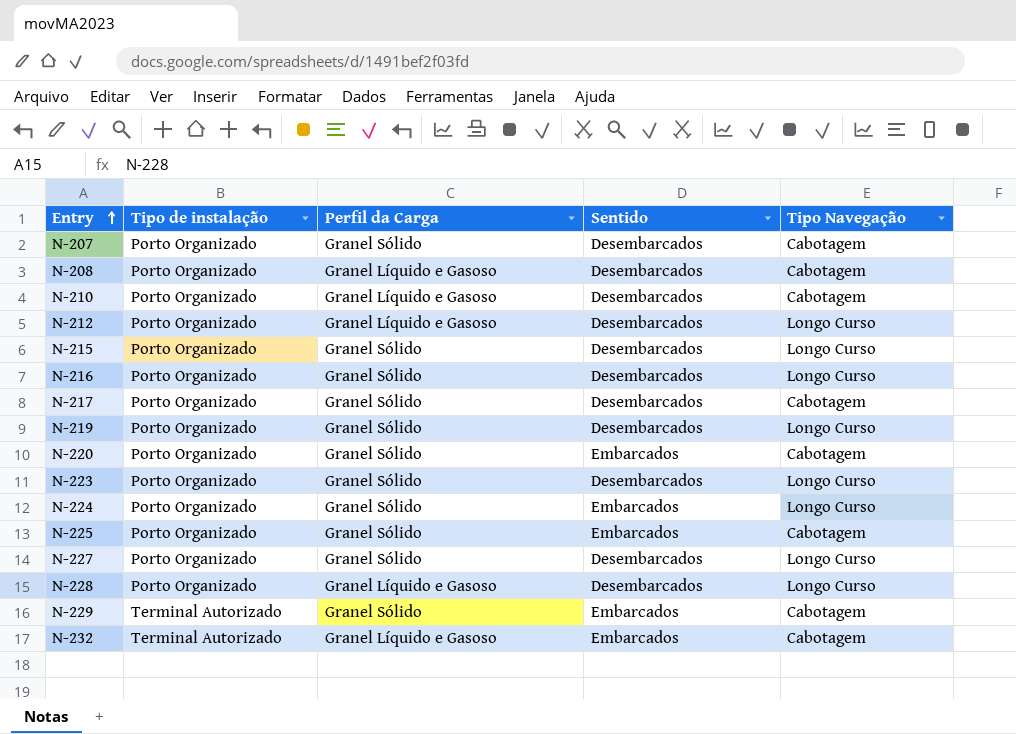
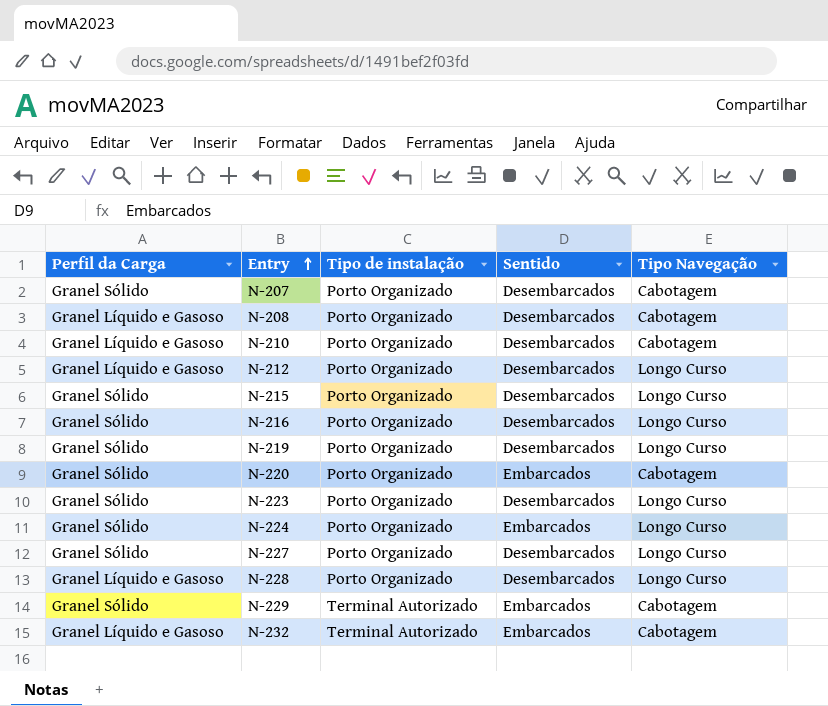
column Perfil da Carga | position: 3 -> 1
row N-217: Porto Organizado | Granel Sólido | Desembarcados | Cabotagem -> none
row N-225: Porto Organizado | Granel Sólido | Embarcados | Cabotagem -> none

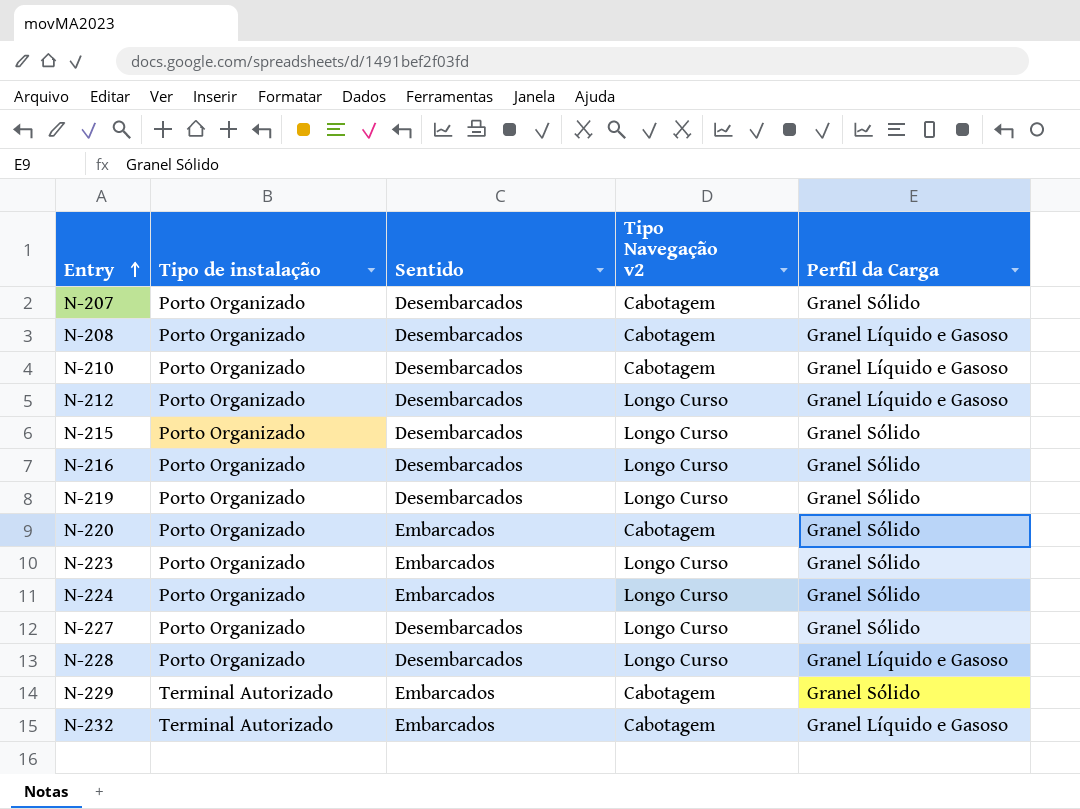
column name: Tipo Navegação -> Tipo Navegação v2
column Perfil da Carga | position: 1 -> 5
N-223 | Sentido: Desembarcados -> Embarcados

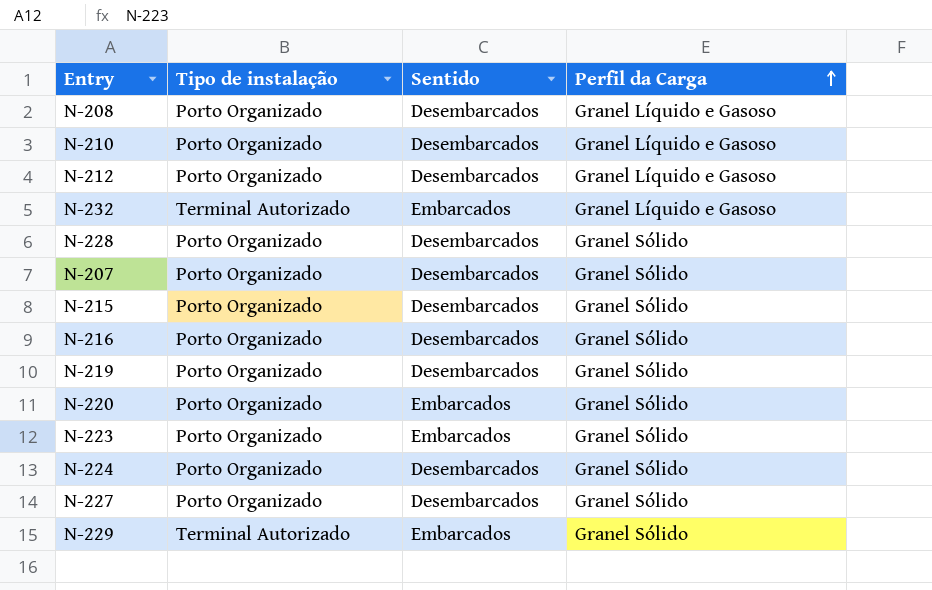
row order: Entry ascending -> Perfil da Carga ascending
column Tipo Navegação v2 | position: 4 -> none
N-228 | Perfil da Carga: Granel Líquido e Gasoso -> Granel Sólido
N-224 | Sentido: Embarcados -> Desembarcados

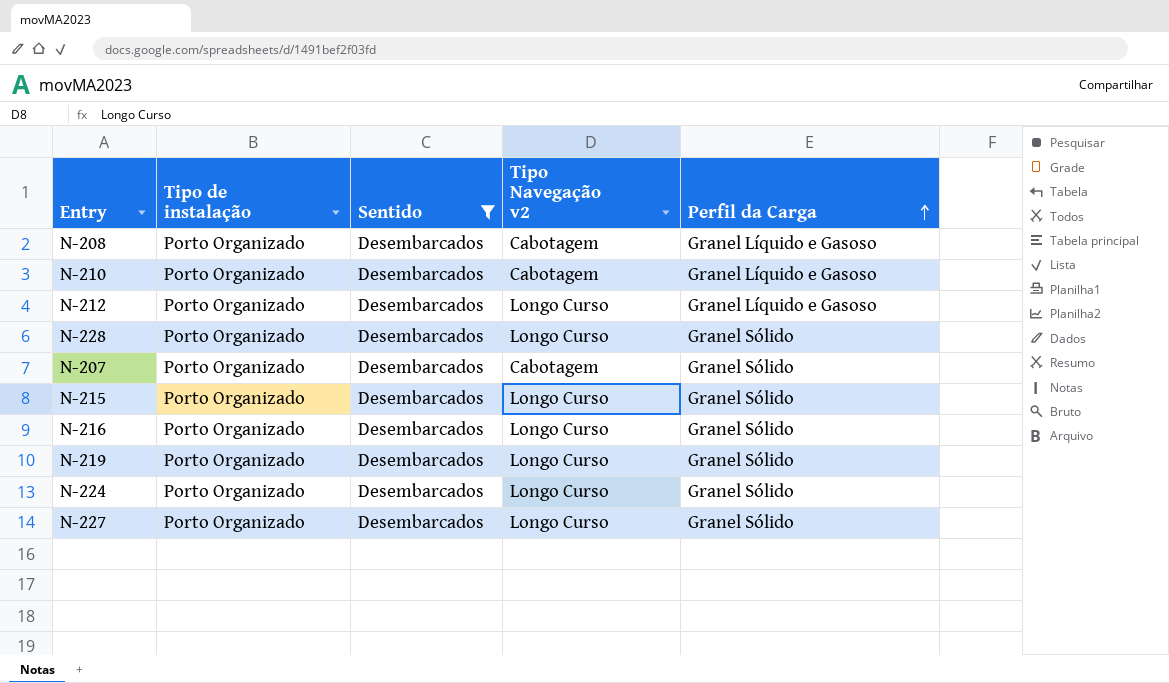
filter: none -> Sentido = Desembarcados
column Tipo Navegação v2 | position: none -> 4

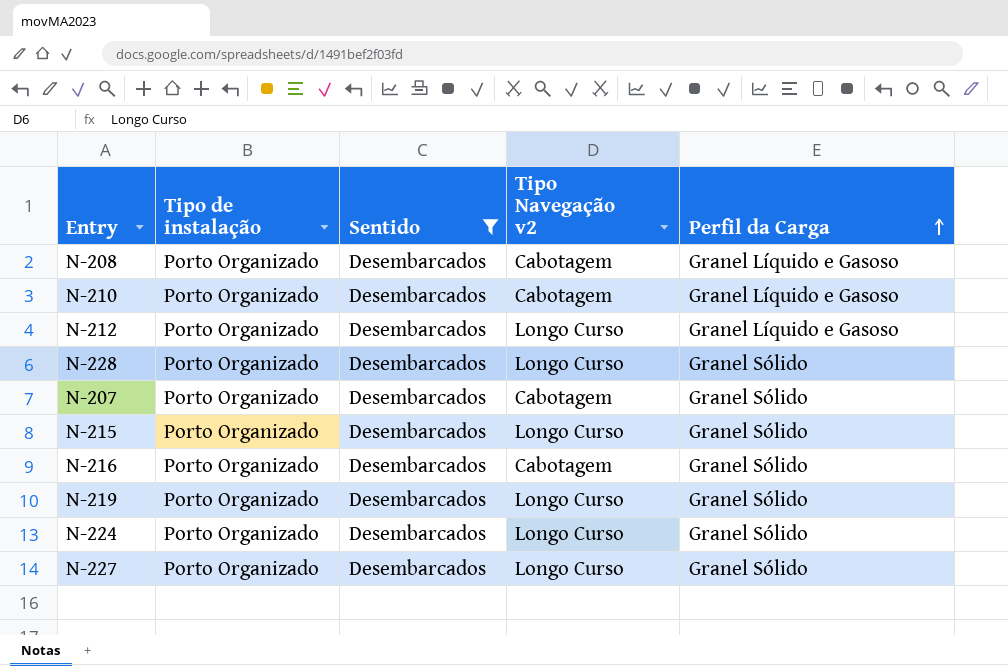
N-216 | Tipo Navegação v2: Longo Curso -> Cabotagem

